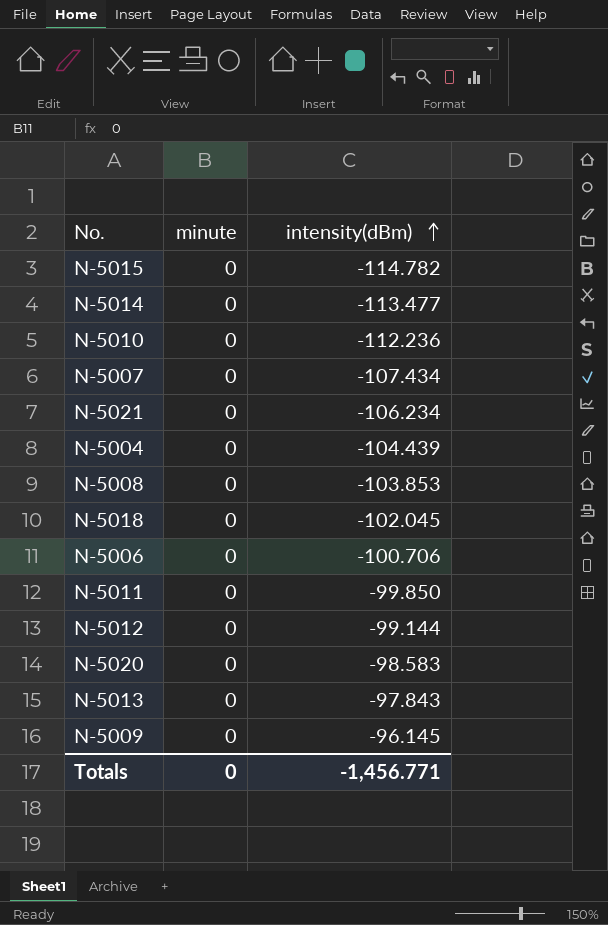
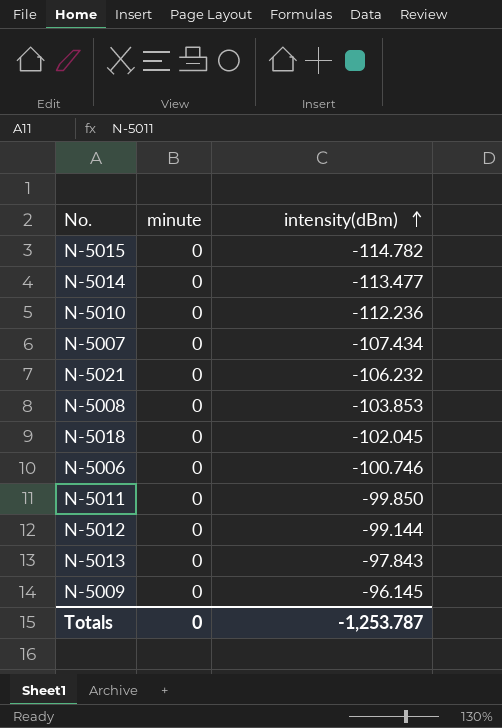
row N-5004: 0 | -104.439 -> none
row N-5020: 0 | -98.583 -> none
N-5021 | intensity(dBm): -106.234 -> -106.232
N-5006 | intensity(dBm): -100.706 -> -100.746
Totals | intensity(dBm): -1,456.771 -> -1,253.787

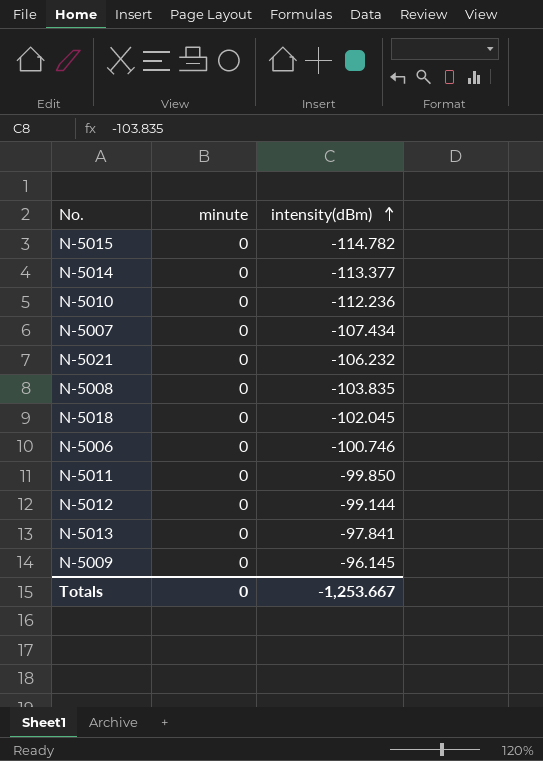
N-5014 | intensity(dBm): -113.477 -> -113.377
N-5008 | intensity(dBm): -103.853 -> -103.835
N-5013 | intensity(dBm): -97.843 -> -97.841
Totals | intensity(dBm): -1,253.787 -> -1,253.667

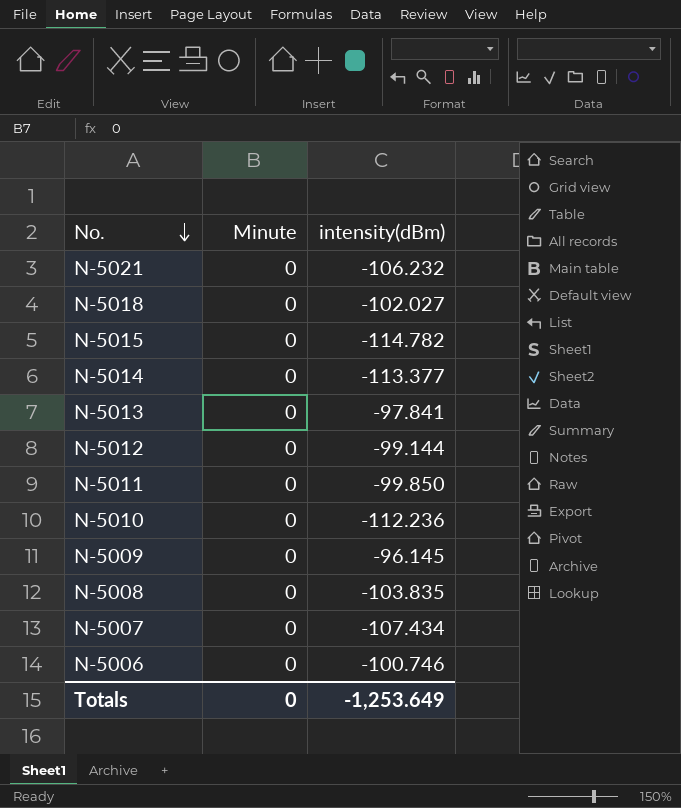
row order: intensity(dBm) ascending -> No. descending
column name: minute -> Minute
N-5018 | intensity(dBm): -102.045 -> -102.027
Totals | intensity(dBm): -1,253.667 -> -1,253.649

